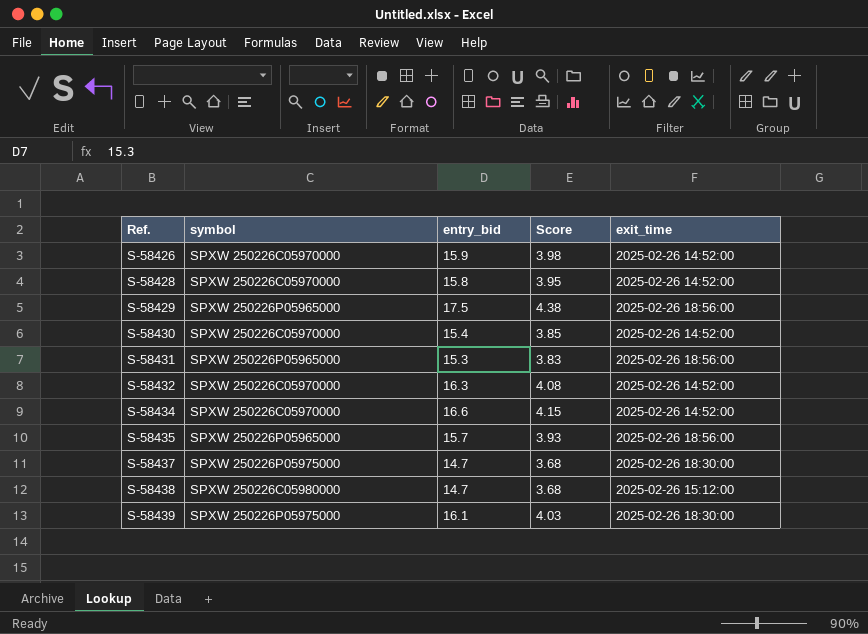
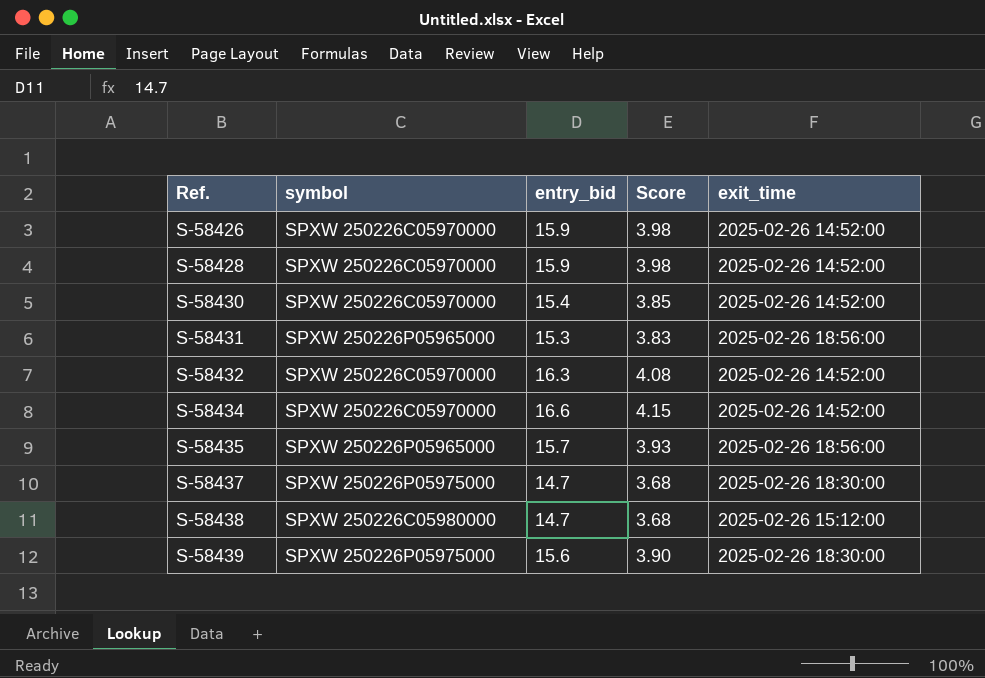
row S-58429: SPXW 250226P05965000 | 17.5 | 4.38 | 2025-02-26 18:56:00 -> none
S-58428 | entry_bid: 15.8 -> 15.9
S-58428 | Score: 3.95 -> 3.98
S-58439 | entry_bid: 16.1 -> 15.6
S-58439 | Score: 4.03 -> 3.90

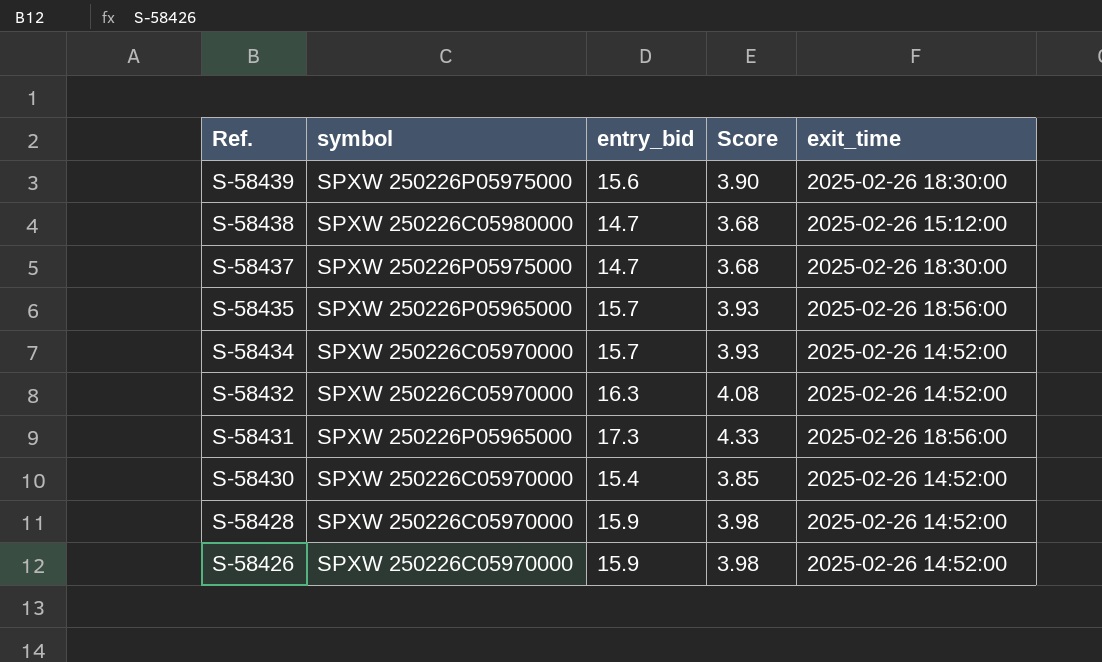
row order: Ref. ascending -> Ref. descending
S-58434 | entry_bid: 16.6 -> 15.7
S-58434 | Score: 4.15 -> 3.93
S-58431 | entry_bid: 15.3 -> 17.3
S-58431 | Score: 3.83 -> 4.33

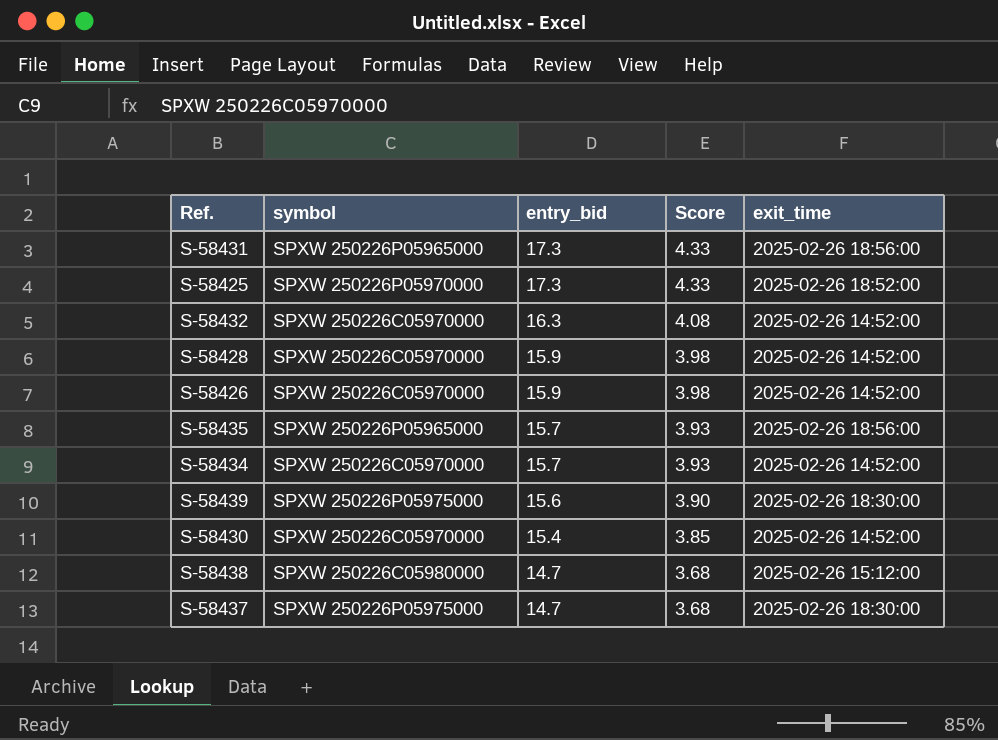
row order: Ref. descending -> entry_bid descending
row S-58425: none -> SPXW 250226P05970000 | 17.3 | 4.33 | 2025-02-26 18:52:00

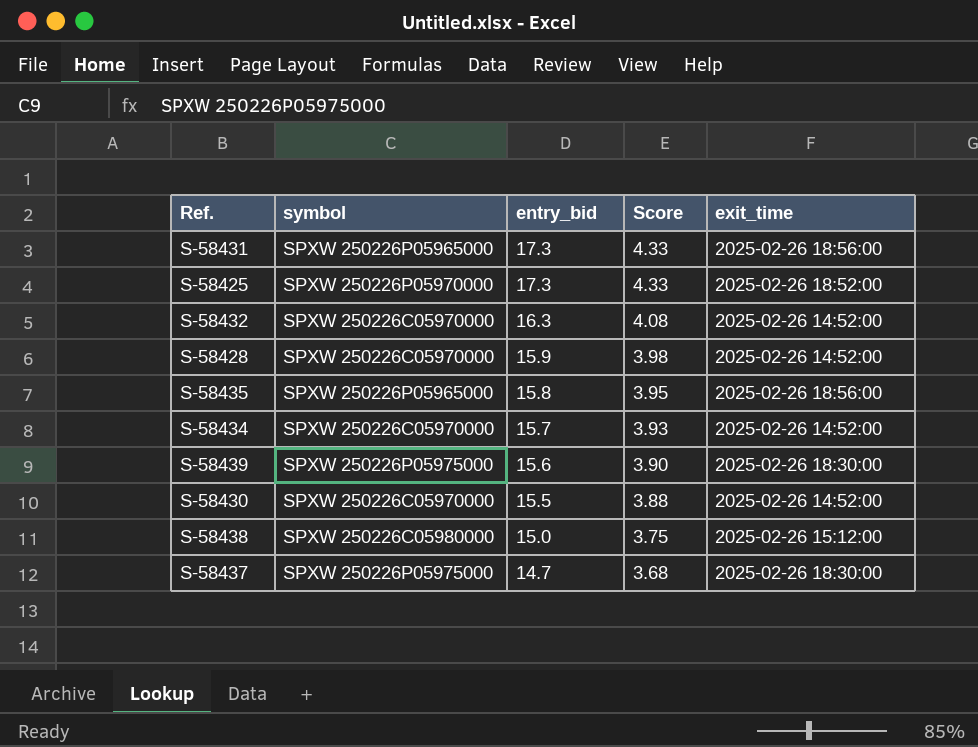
row S-58426: SPXW 250226C05970000 | 15.9 | 3.98 | 2025-02-26 14:52:00 -> none
S-58435 | entry_bid: 15.7 -> 15.8
S-58435 | Score: 3.93 -> 3.95
S-58430 | entry_bid: 15.4 -> 15.5
S-58430 | Score: 3.85 -> 3.88
S-58438 | entry_bid: 14.7 -> 15.0
S-58438 | Score: 3.68 -> 3.75

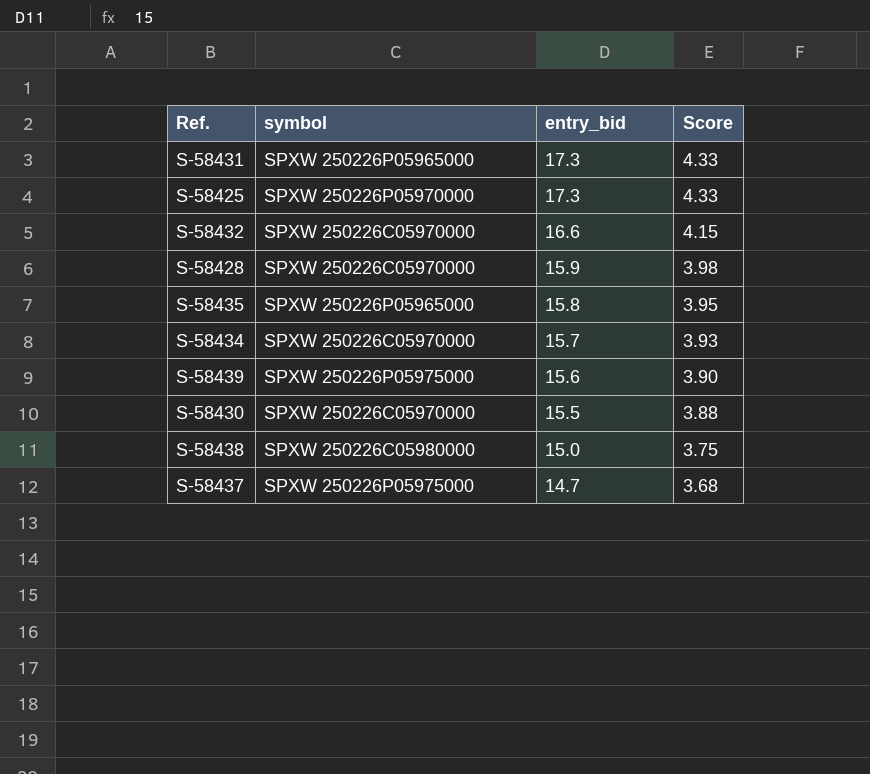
column exit_time | position: 5 -> none
S-58432 | entry_bid: 16.3 -> 16.6
S-58432 | Score: 4.08 -> 4.15

